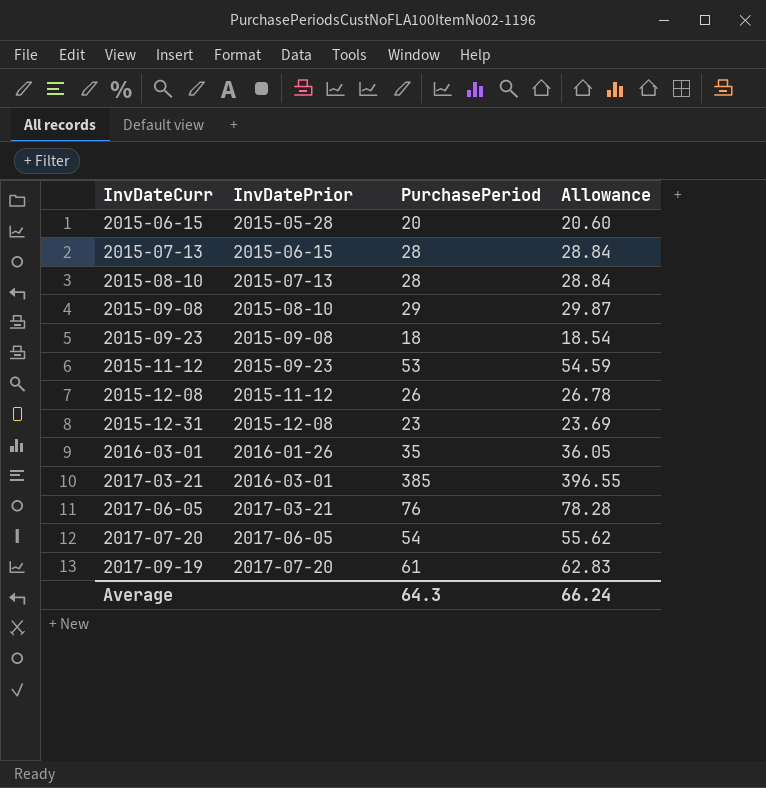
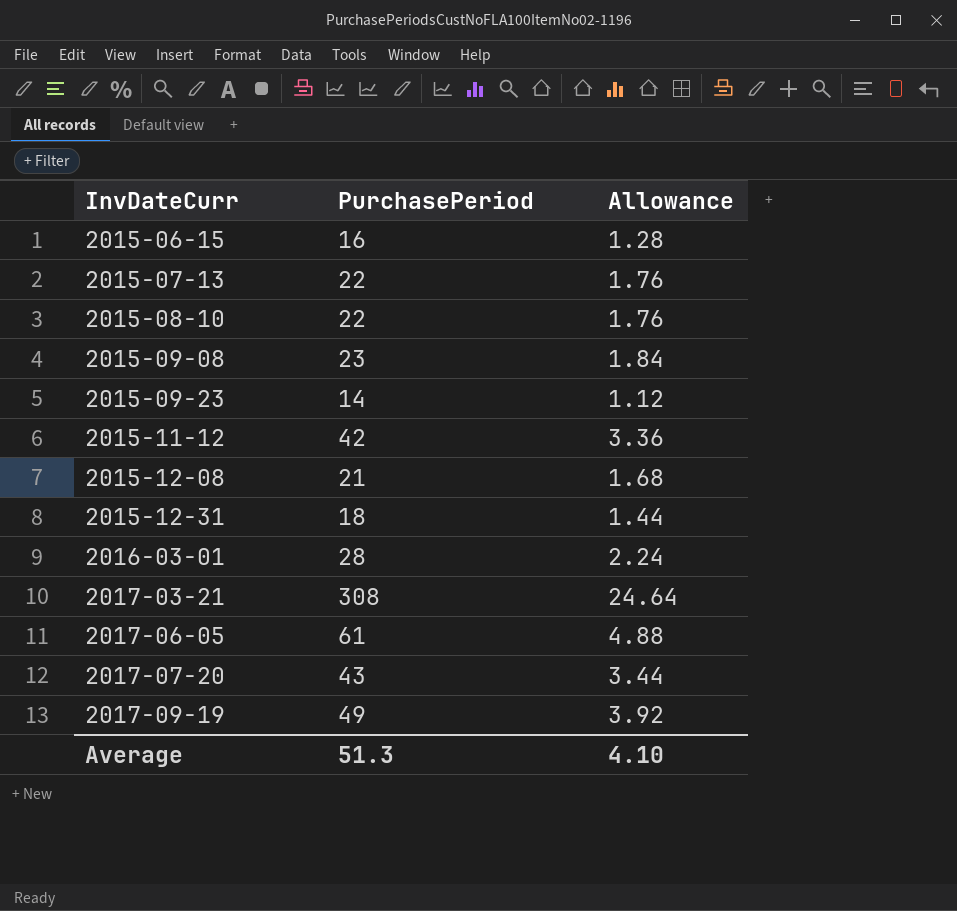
column InvDatePrior | position: 2 -> none
column Allowance | formula: [PurchasePeriod] * 1.03 -> [PurchasePeriod] * 0.08
2015-06-15 | PurchasePeriod: 20 -> 16
2015-07-13 | PurchasePeriod: 28 -> 22
2015-08-10 | PurchasePeriod: 28 -> 22
2015-09-08 | PurchasePeriod: 29 -> 23
2015-09-23 | PurchasePeriod: 18 -> 14
2015-11-12 | PurchasePeriod: 53 -> 42
2015-12-08 | PurchasePeriod: 26 -> 21
2015-12-31 | PurchasePeriod: 23 -> 18
2016-03-01 | PurchasePeriod: 35 -> 28
2017-03-21 | PurchasePeriod: 385 -> 308
2017-06-05 | PurchasePeriod: 76 -> 61
2017-07-20 | PurchasePeriod: 54 -> 43
2017-09-19 | PurchasePeriod: 61 -> 49
Average | PurchasePeriod: 64.3 -> 51.3
Average | Allowance: 66.24 -> 4.10

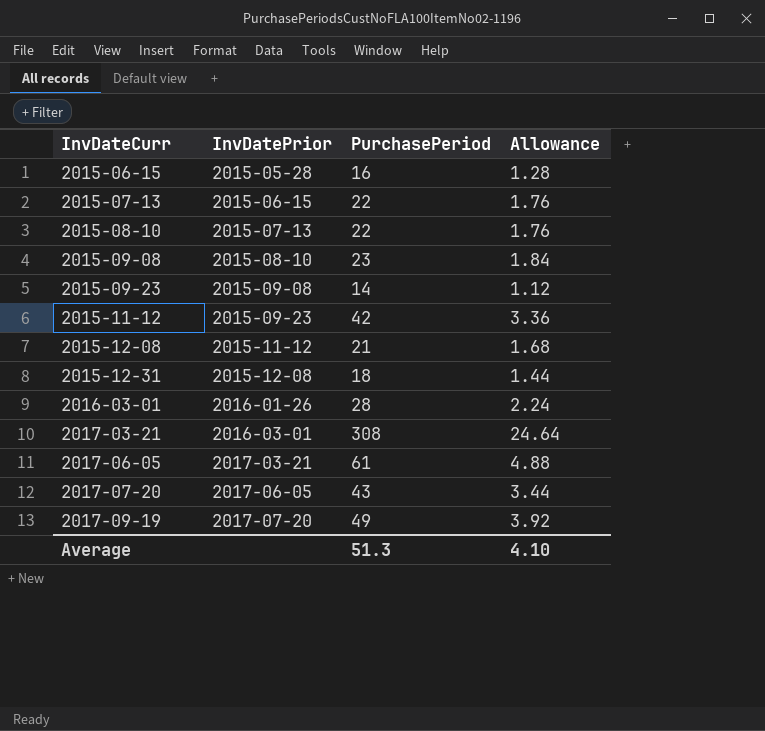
column InvDatePrior | position: none -> 2

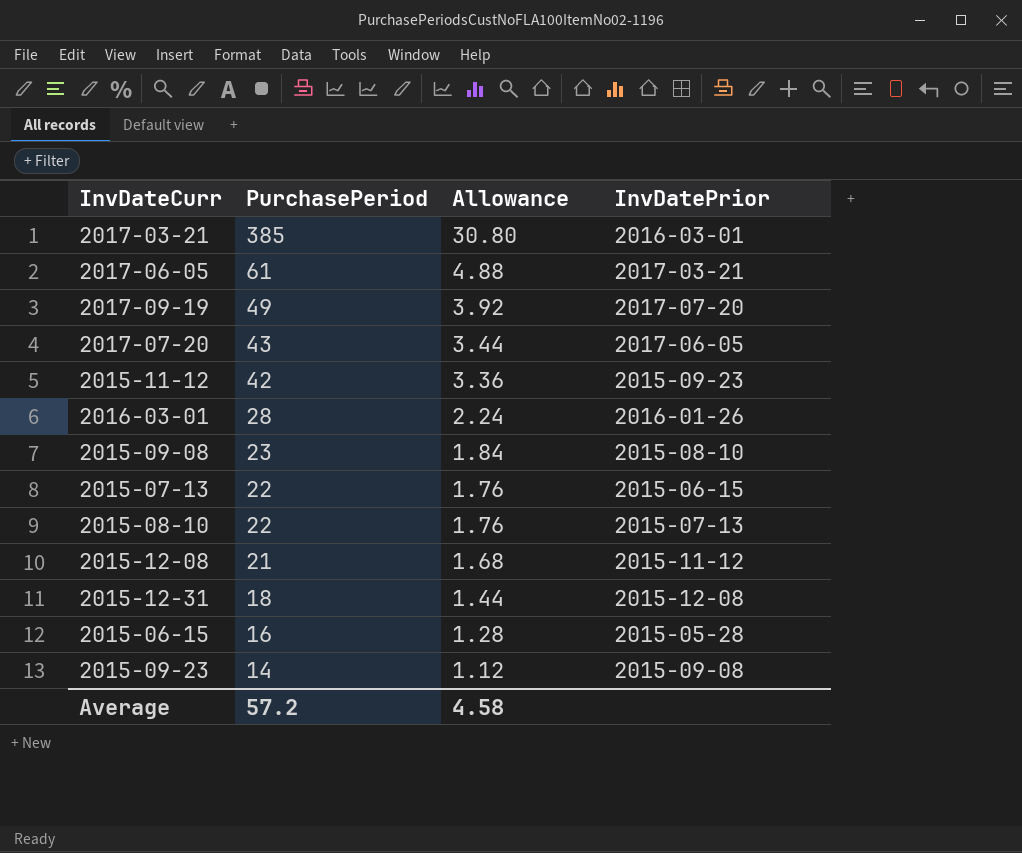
row order: InvDateCurr ascending -> PurchasePeriod descending
column InvDatePrior | position: 2 -> 4
2017-03-21 | PurchasePeriod: 308 -> 385
2017-03-21 | Allowance: 24.64 -> 30.80
Average | PurchasePeriod: 51.3 -> 57.2
Average | Allowance: 4.10 -> 4.58

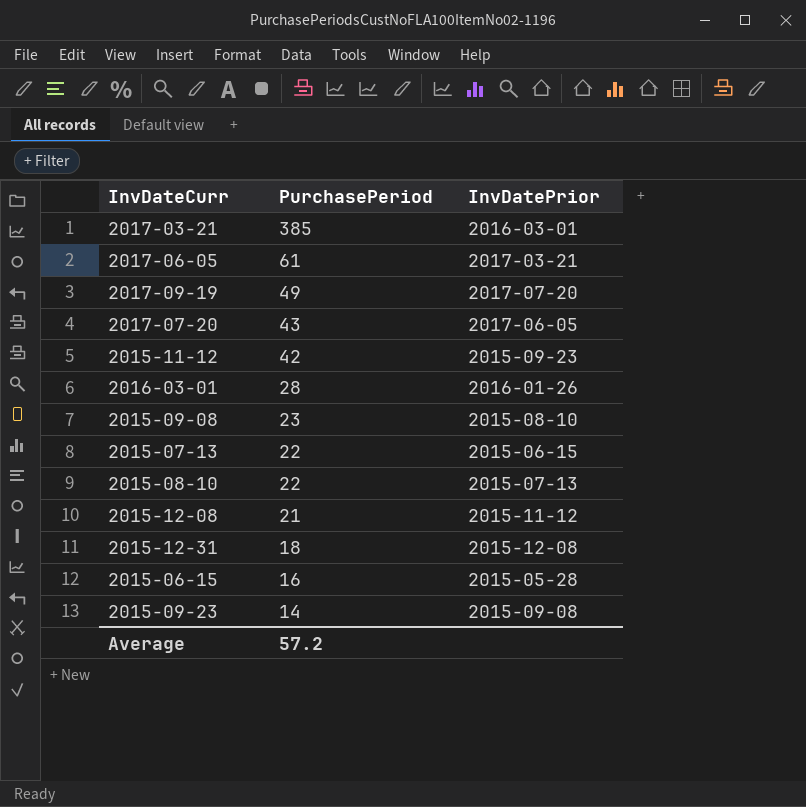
column Allowance | formula: [PurchasePeriod] * 0.08 -> none

